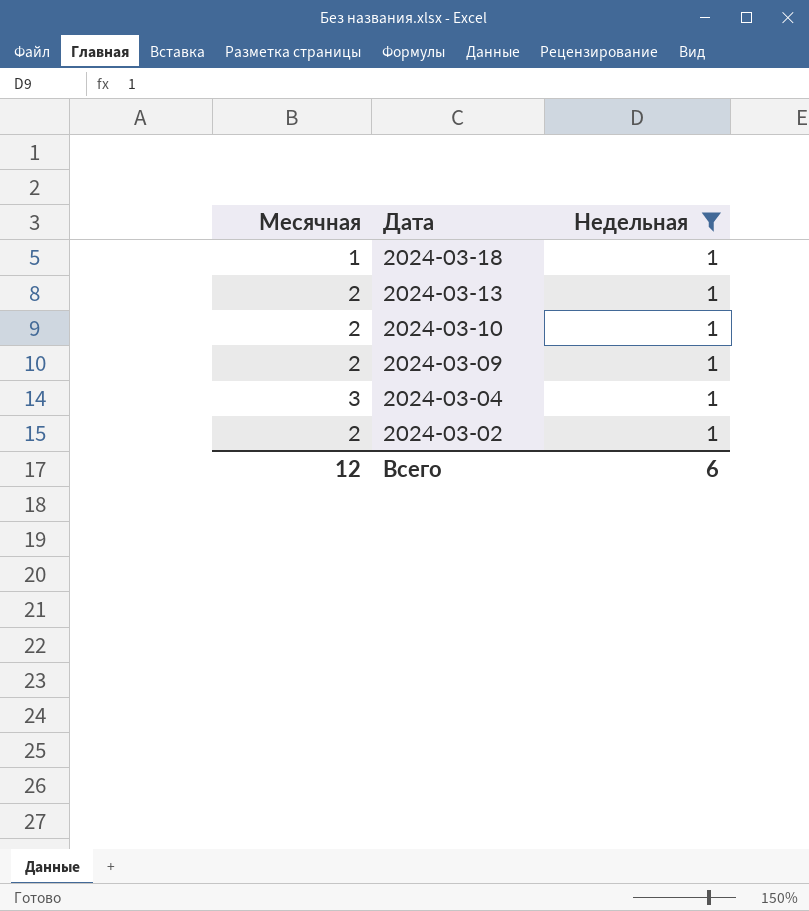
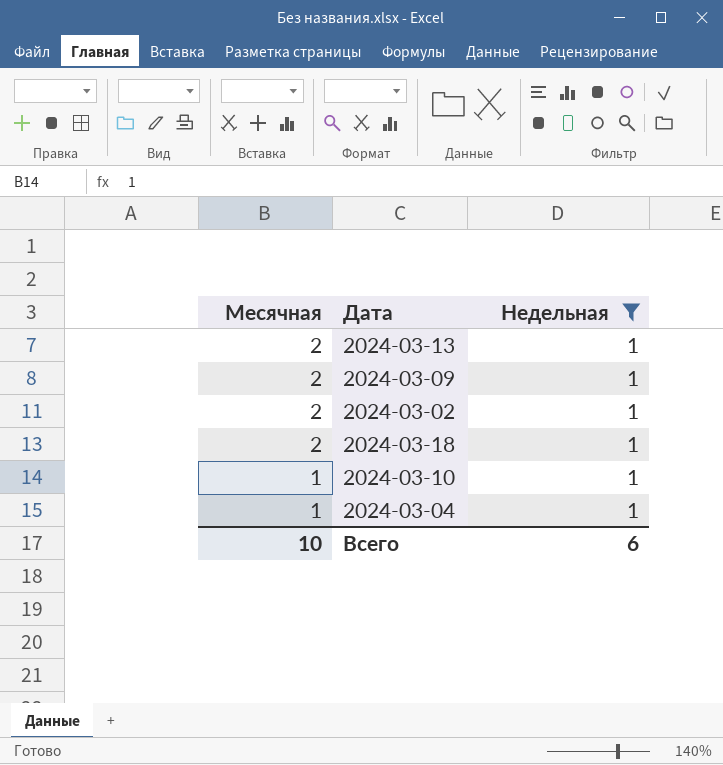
row order: Дата descending -> Месячная descending
2024-03-18 | Месячная: 1 -> 2
2024-03-10 | Месячная: 2 -> 1
2024-03-04 | Месячная: 3 -> 1
Всего | Месячная: 12 -> 10

